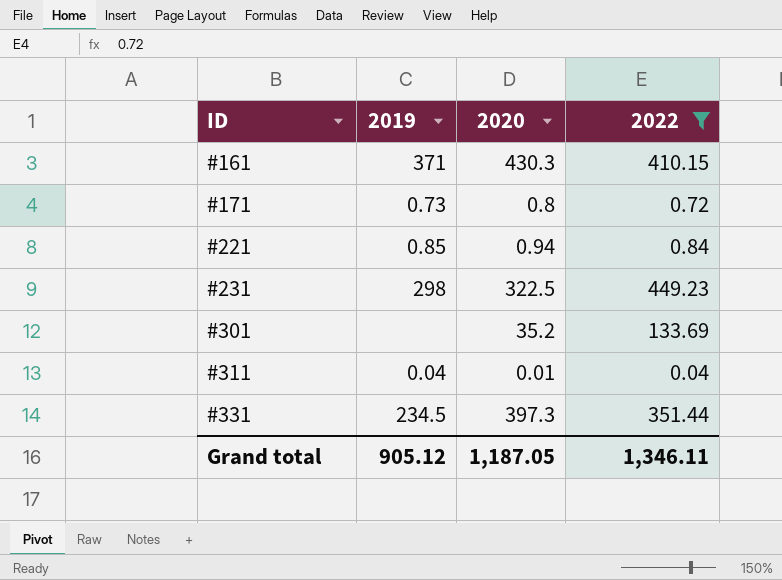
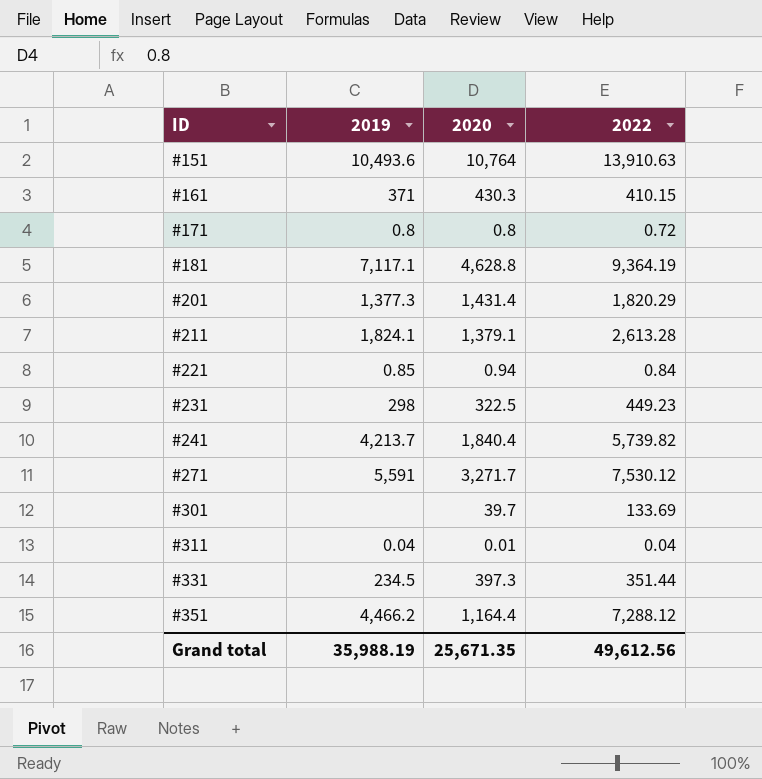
filter: 2022 <= 449.23 -> none
#171 | 2019: 0.73 -> 0.8
#301 | 2020: 35.2 -> 39.7
Grand total | 2019: 905.12 -> 35,988.19
Grand total | 2020: 1,187.05 -> 25,671.35
Grand total | 2022: 1,346.11 -> 49,612.56

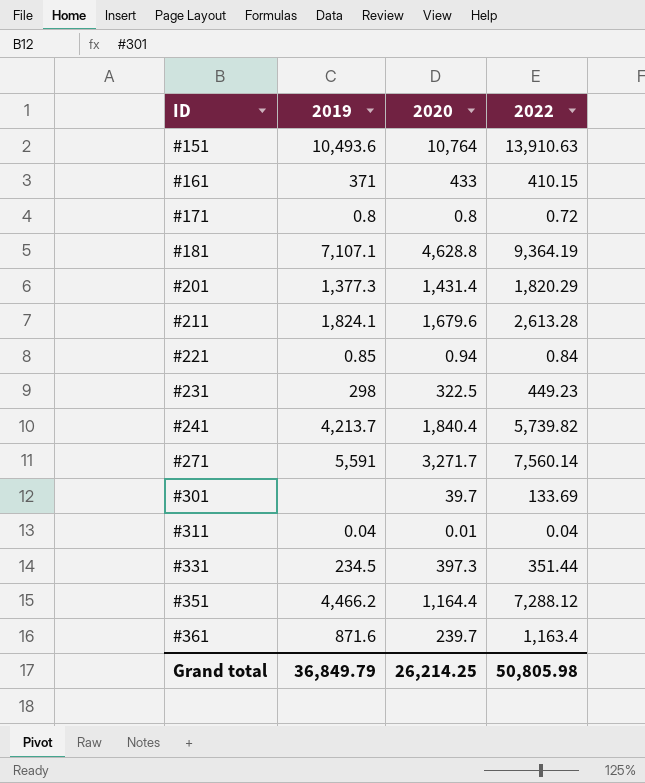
#161 | 2020: 430.3 -> 433
#181 | 2019: 7,117.1 -> 7,107.1
#211 | 2020: 1,379.1 -> 1,679.6
#271 | 2022: 7,530.12 -> 7,560.14
row #361: none -> 871.6 | 239.7 | 1,163.4
Grand total | 2019: 35,988.19 -> 36,849.79
Grand total | 2020: 25,671.35 -> 26,214.25
Grand total | 2022: 49,612.56 -> 50,805.98

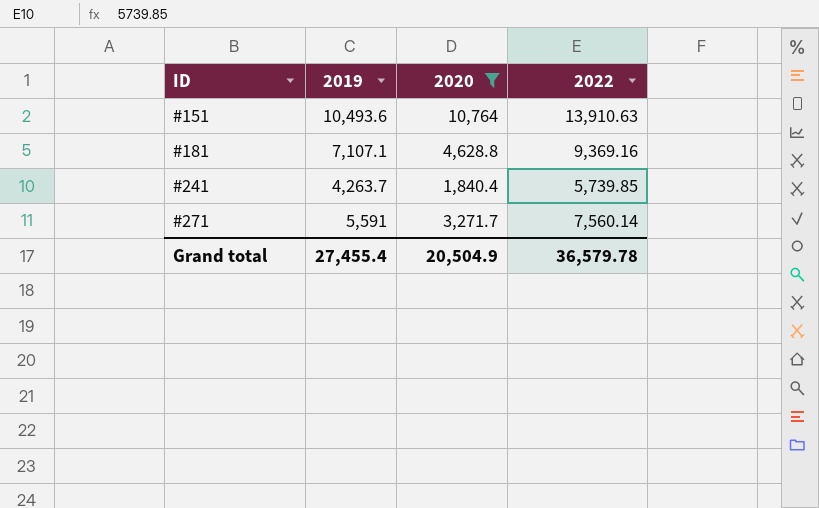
filter: none -> 2020 >= 1,840.4
#181 | 2022: 9,364.19 -> 9,369.16
#241 | 2019: 4,213.7 -> 4,263.7
#241 | 2022: 5,739.82 -> 5,739.85
Grand total | 2019: 36,849.79 -> 27,455.4
Grand total | 2020: 26,214.25 -> 20,504.9
Grand total | 2022: 50,805.98 -> 36,579.78

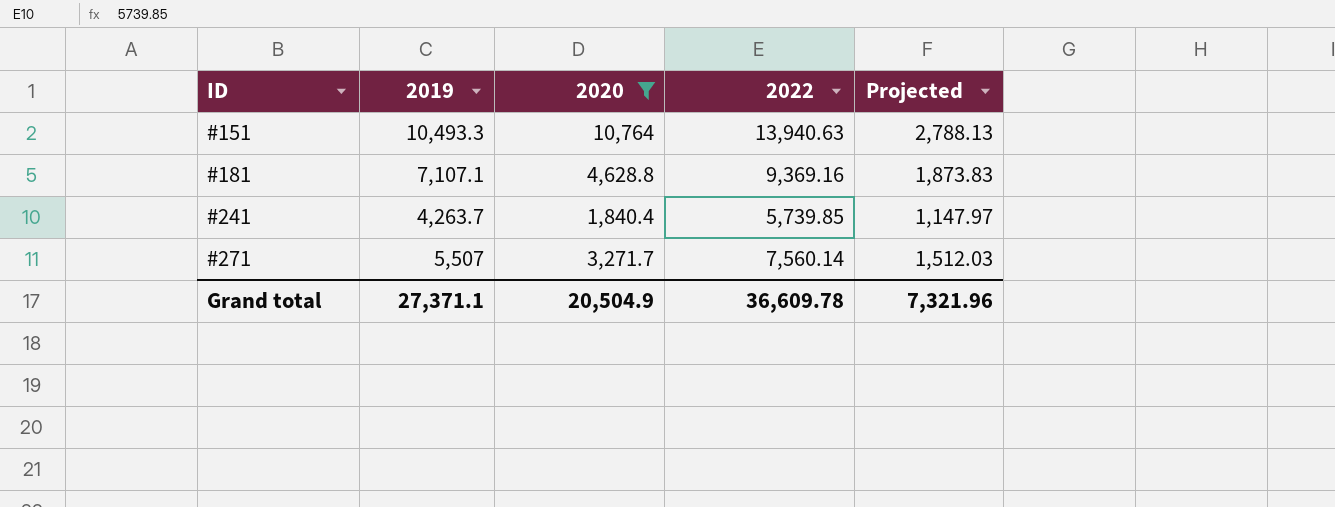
column Projected | formula: none -> [2022] * 0.2
#151 | 2019: 10,493.6 -> 10,493.3
#151 | 2022: 13,910.63 -> 13,940.63
#271 | 2019: 5,591 -> 5,507
Grand total | 2019: 27,455.4 -> 27,371.1
Grand total | 2022: 36,579.78 -> 36,609.78

